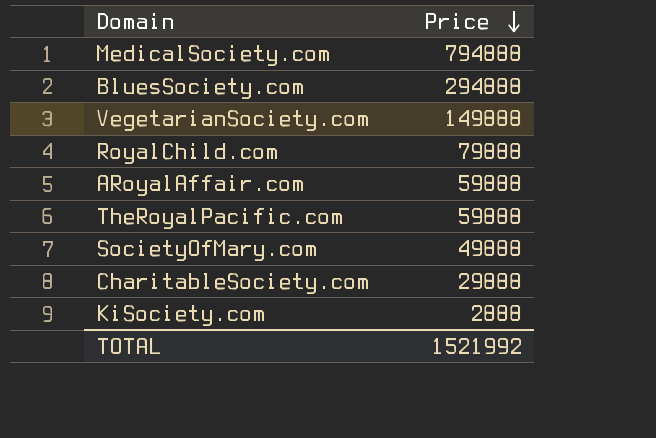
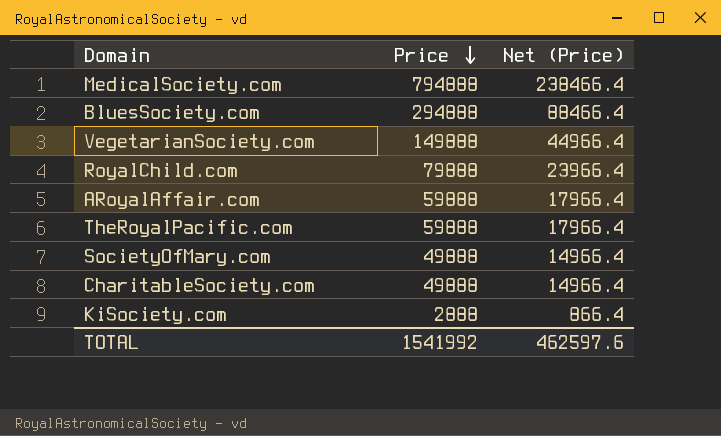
column Net (Price) | formula: none -> [Price] * 0.3
CharitableSociety.com | Price: 29888 -> 49888
TOTAL | Price: 1521992 -> 1541992

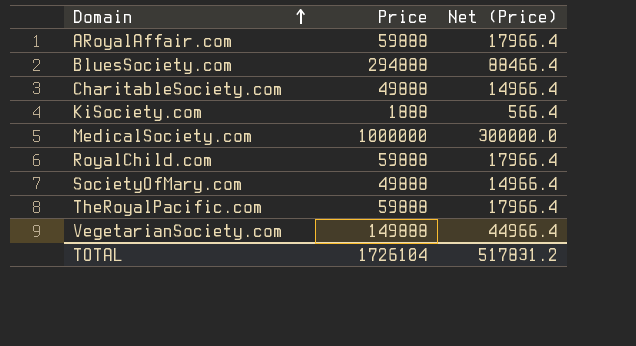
row order: Price descending -> Domain ascending
KiSociety.com | Price: 2888 -> 1888
KiSociety.com | Net (Price): 866.4 -> 566.4
MedicalSociety.com | Price: 794888 -> 1000000
MedicalSociety.com | Net (Price): 238466.4 -> 300000.0
RoyalChild.com | Price: 79888 -> 59888
RoyalChild.com | Net (Price): 23966.4 -> 17966.4
TOTAL | Price: 1541992 -> 1726104
TOTAL | Net (Price): 462597.6 -> 517831.2

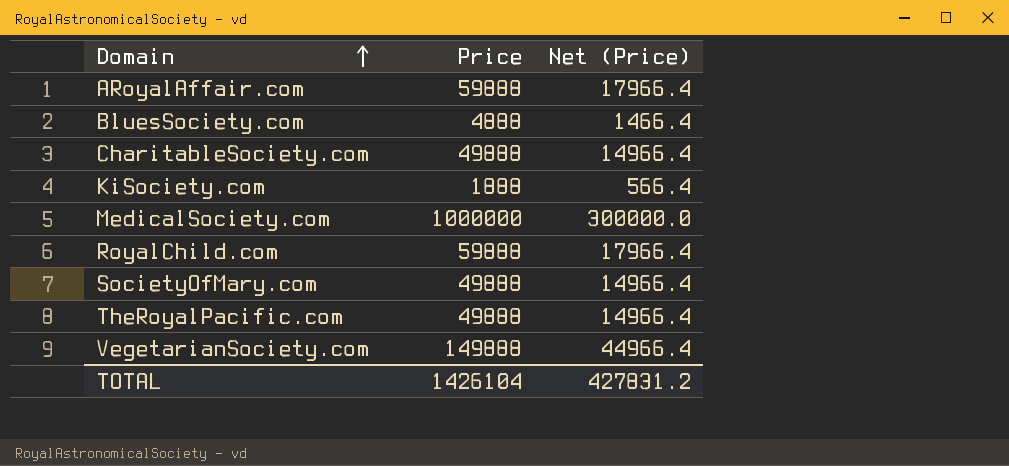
BluesSociety.com | Price: 294888 -> 4888
BluesSociety.com | Net (Price): 88466.4 -> 1466.4
TheRoyalPacific.com | Price: 59888 -> 49888
TheRoyalPacific.com | Net (Price): 17966.4 -> 14966.4
TOTAL | Price: 1726104 -> 1426104
TOTAL | Net (Price): 517831.2 -> 427831.2

